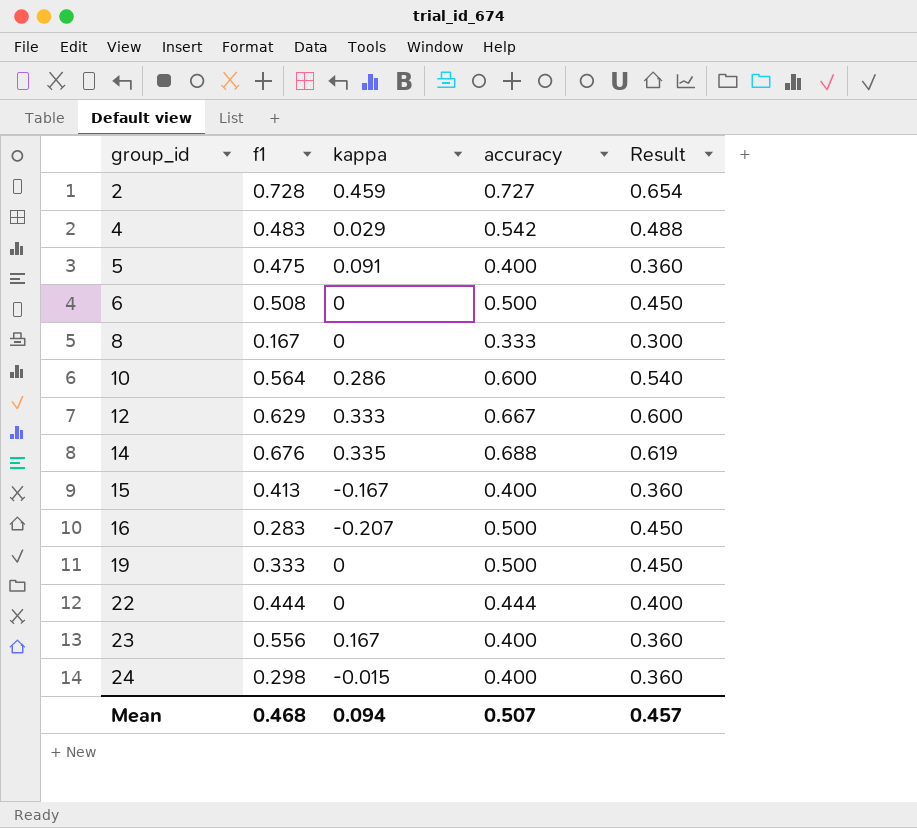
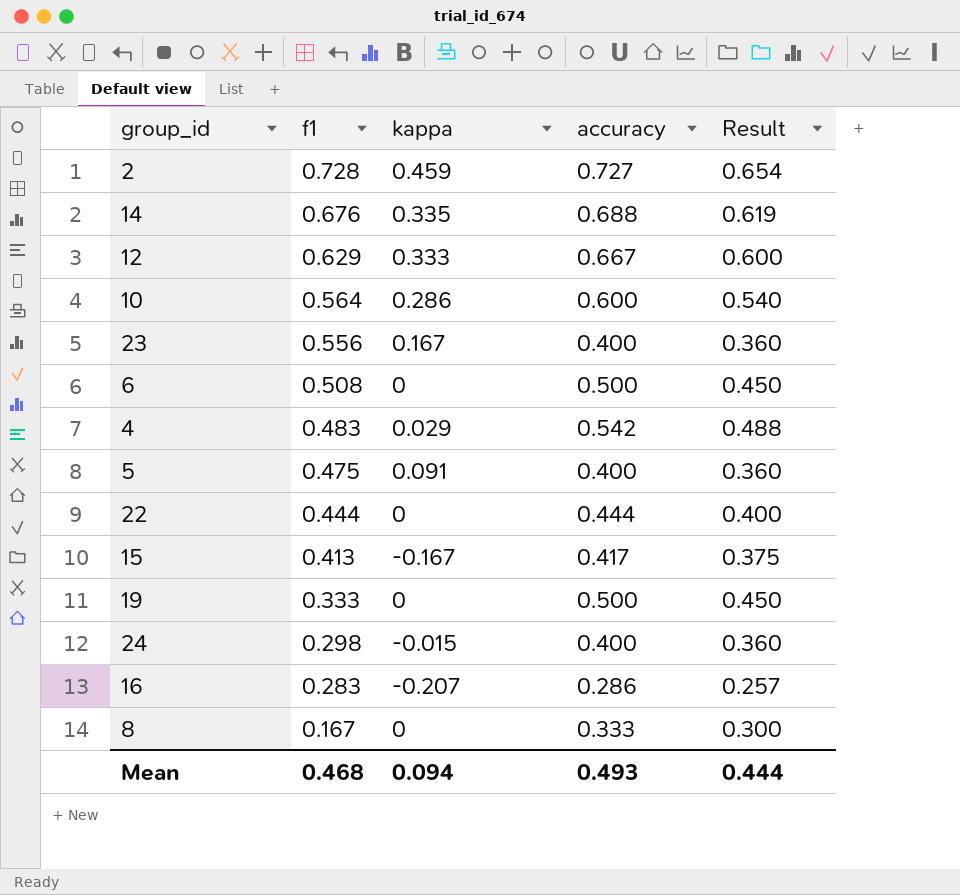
row order: group_id ascending -> f1 descending
15 | accuracy: 0.400 -> 0.417
15 | Result: 0.360 -> 0.375
16 | accuracy: 0.500 -> 0.286
16 | Result: 0.450 -> 0.257
Mean | accuracy: 0.507 -> 0.493
Mean | Result: 0.457 -> 0.444

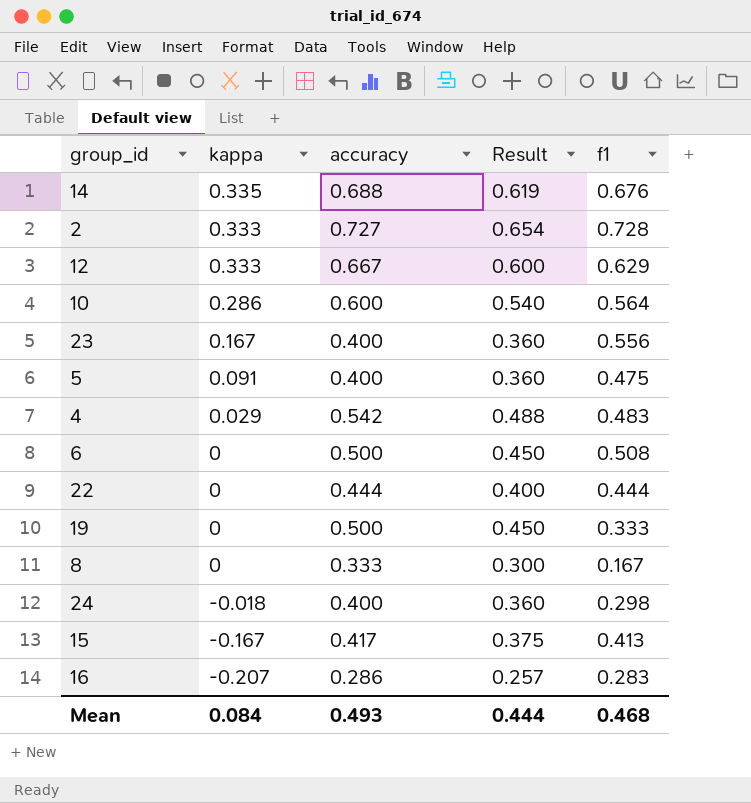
row order: f1 descending -> kappa descending
column f1 | position: 2 -> 5
2 | kappa: 0.459 -> 0.333
24 | kappa: -0.015 -> -0.018
Mean | kappa: 0.094 -> 0.084

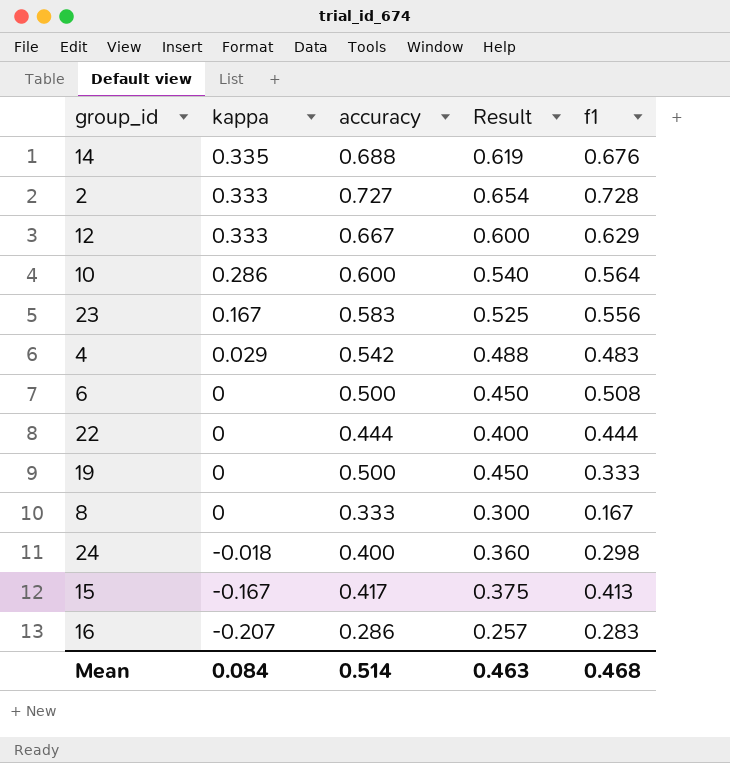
row 5: 0.091 | 0.400 | 0.360 | 0.475 -> none
23 | accuracy: 0.400 -> 0.583
23 | Result: 0.360 -> 0.525
Mean | accuracy: 0.493 -> 0.514
Mean | Result: 0.444 -> 0.463

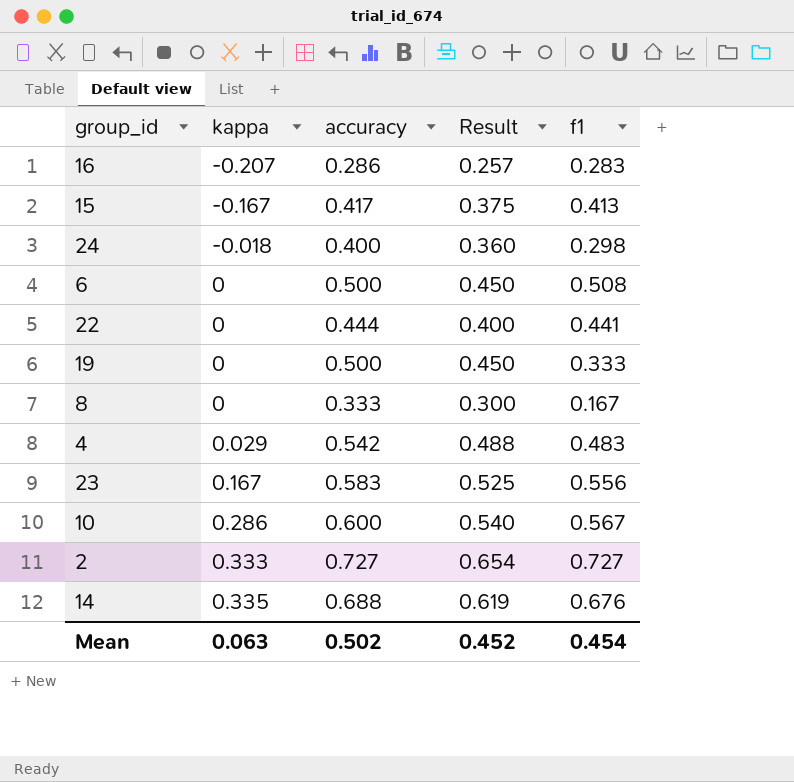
row order: kappa descending -> kappa ascending
row 12: 0.333 | 0.667 | 0.600 | 0.629 -> none
22 | f1: 0.444 -> 0.441
10 | f1: 0.564 -> 0.567
2 | f1: 0.728 -> 0.727
Mean | kappa: 0.084 -> 0.063
Mean | accuracy: 0.514 -> 0.502
Mean | Result: 0.463 -> 0.452
Mean | f1: 0.468 -> 0.454

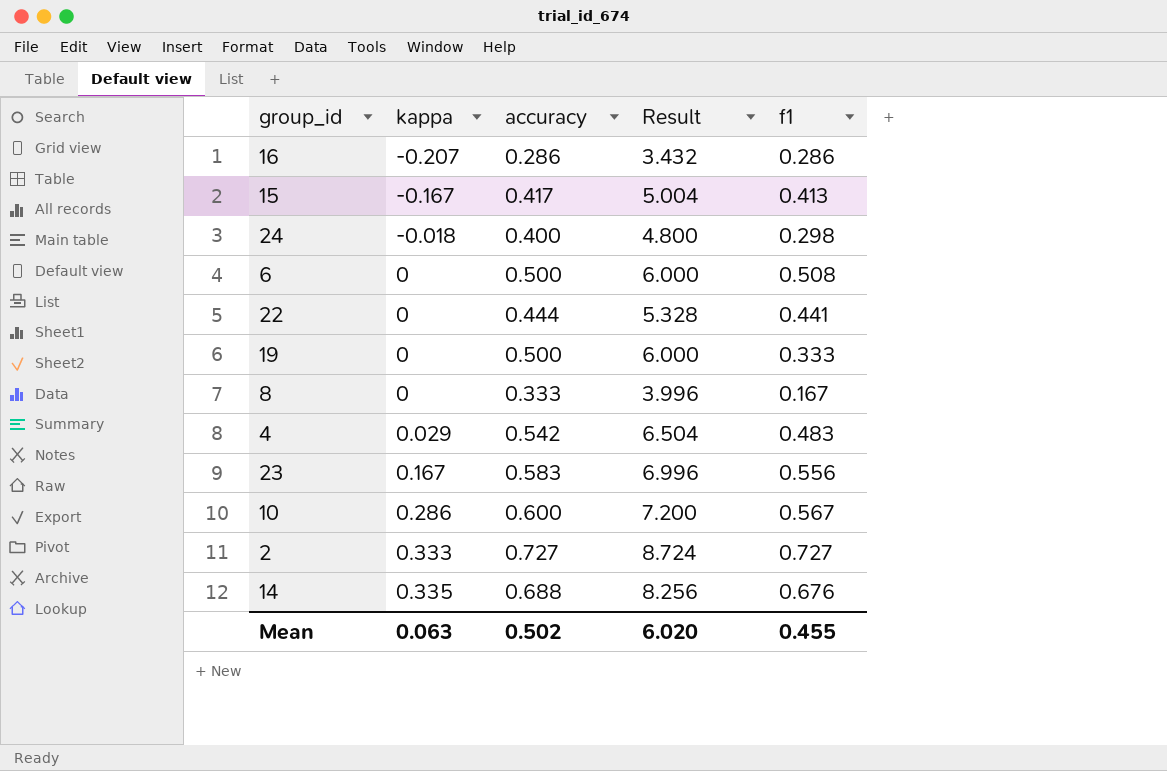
column Result | formula: [accuracy] * 0.9 -> [accuracy] * 12
16 | f1: 0.283 -> 0.286
Mean | Result: 0.452 -> 6.020
Mean | f1: 0.454 -> 0.455

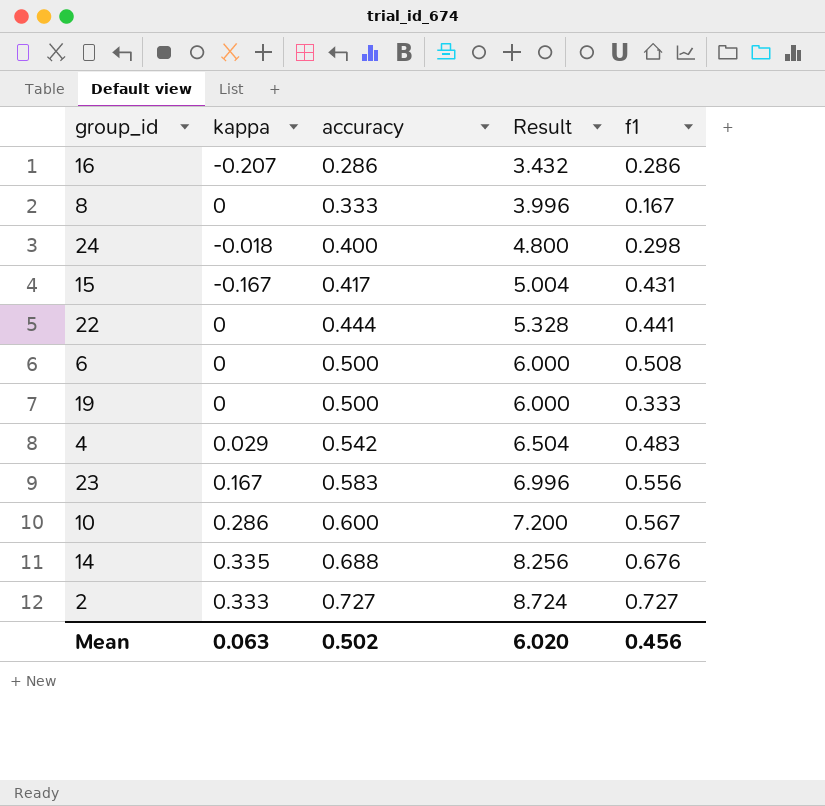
row order: kappa ascending -> accuracy ascending
15 | f1: 0.413 -> 0.431
Mean | f1: 0.455 -> 0.456

